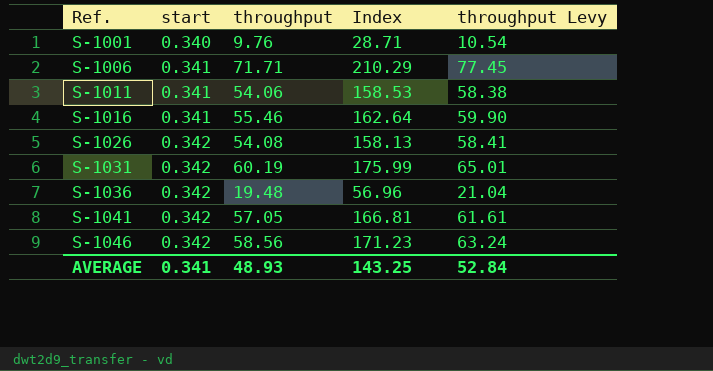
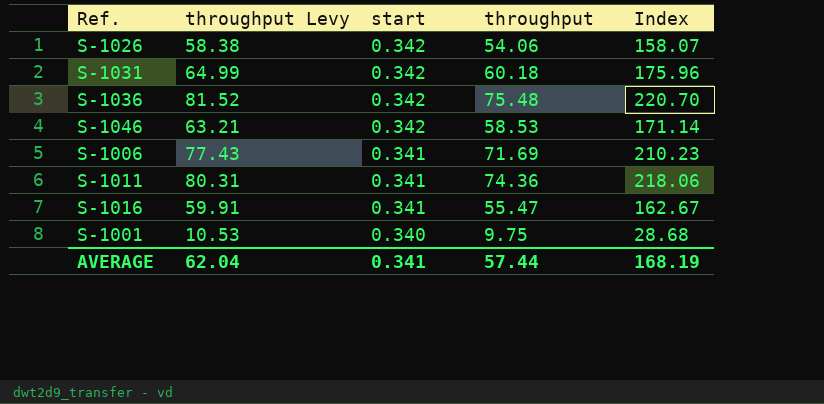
row order: Ref. ascending -> start descending
column throughput Levy | position: 5 -> 2
row S-1041: 0.342 | 57.05 | 166.81 | 61.61 -> none
S-1026 | throughput Levy: 58.41 -> 58.38
S-1026 | throughput: 54.08 -> 54.06
S-1026 | Index: 158.13 -> 158.07
S-1031 | throughput Levy: 65.01 -> 64.99
S-1031 | throughput: 60.19 -> 60.18
S-1031 | Index: 175.99 -> 175.96
S-1036 | throughput Levy: 21.04 -> 81.52
S-1036 | throughput: 19.48 -> 75.48
S-1036 | Index: 56.96 -> 220.70
S-1046 | throughput Levy: 63.24 -> 63.21
S-1046 | throughput: 58.56 -> 58.53
S-1046 | Index: 171.23 -> 171.14
S-1006 | throughput Levy: 77.45 -> 77.43
S-1006 | throughput: 71.71 -> 71.69
S-1006 | Index: 210.29 -> 210.23
S-1011 | throughput Levy: 58.38 -> 80.31
S-1011 | throughput: 54.06 -> 74.36
S-1011 | Index: 158.53 -> 218.06
S-1016 | throughput Levy: 59.90 -> 59.91
S-1016 | throughput: 55.46 -> 55.47
S-1016 | Index: 162.64 -> 162.67
S-1001 | throughput Levy: 10.54 -> 10.53
S-1001 | throughput: 9.76 -> 9.75
S-1001 | Index: 28.71 -> 28.68
AVERAGE | throughput Levy: 52.84 -> 62.04
AVERAGE | throughput: 48.93 -> 57.44
AVERAGE | Index: 143.25 -> 168.19

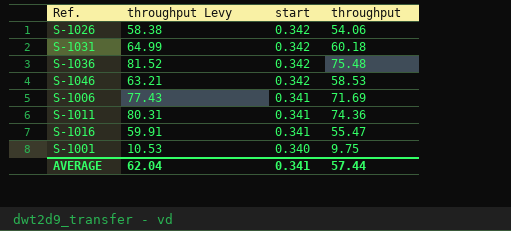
column Index | formula: [throughput] / [start] -> none

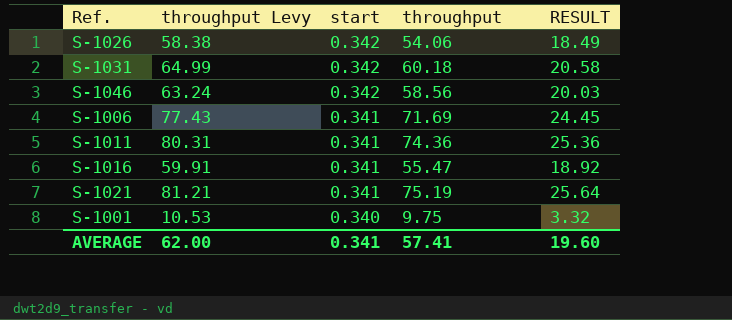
column RESULT | formula: none -> [start] * [throughput]
row S-1036: 81.52 | 0.342 | 75.48 -> none
S-1046 | throughput Levy: 63.21 -> 63.24
S-1046 | throughput: 58.53 -> 58.56
row S-1021: none -> 81.21 | 0.341 | 75.19 | 25.64
AVERAGE | throughput Levy: 62.04 -> 62.00
AVERAGE | throughput: 57.44 -> 57.41

